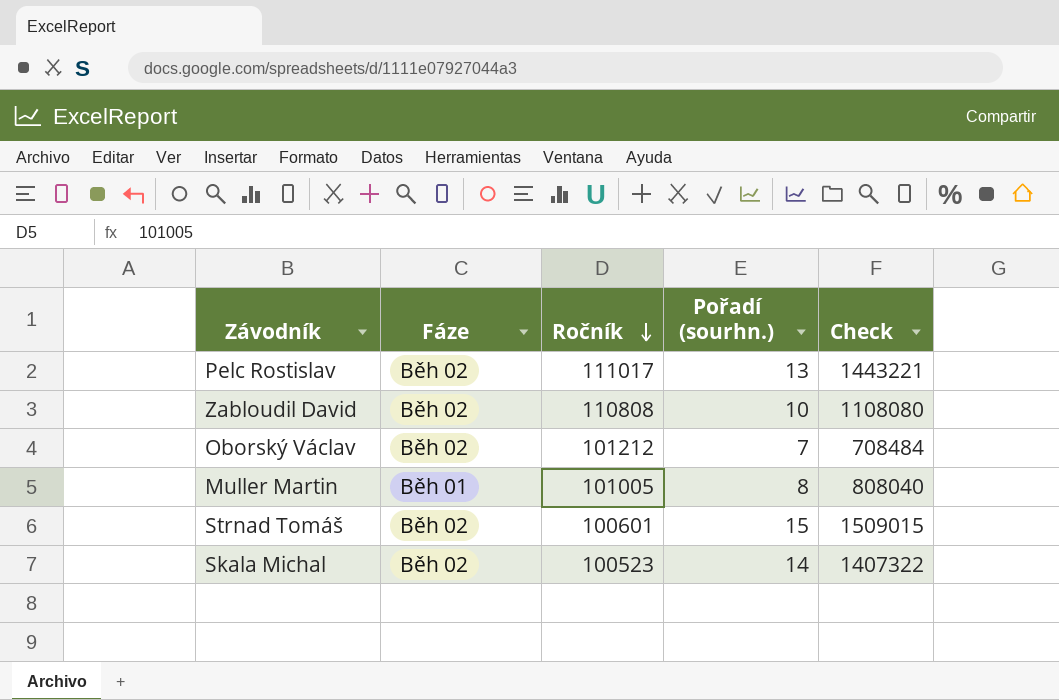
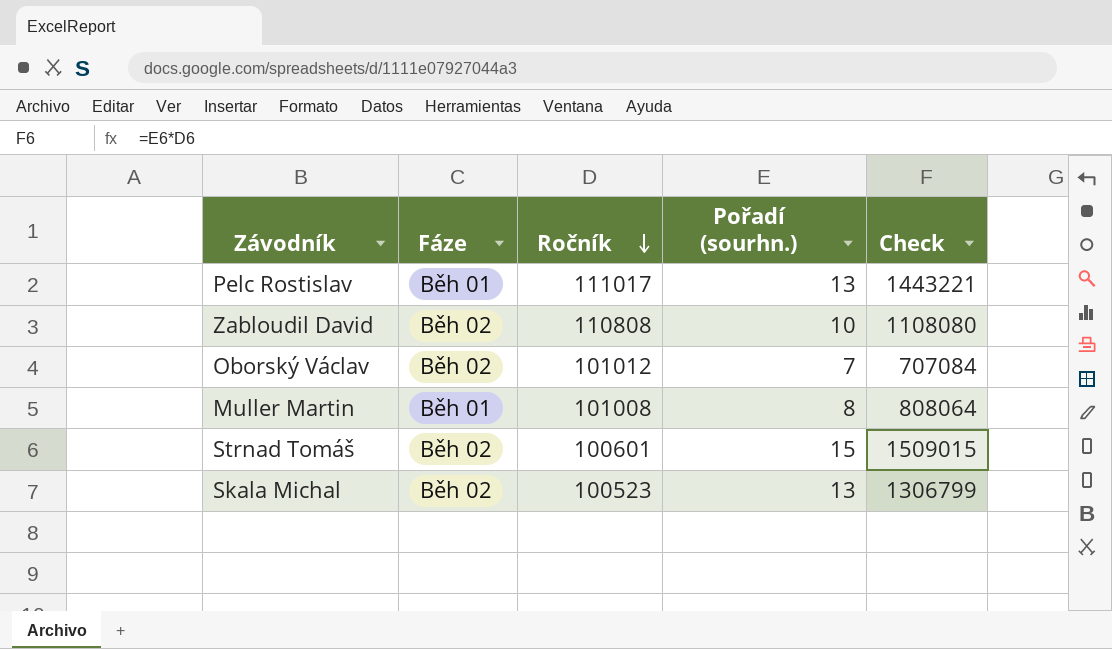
Pelc Rostislav | Fáze: Běh 02 -> Běh 01
Oborský Václav | Ročník: 101212 -> 101012
Oborský Václav | Check: 708484 -> 707084
Muller Martin | Ročník: 101005 -> 101008
Muller Martin | Check: 808040 -> 808064
Skala Michal | Pořadí (sourhn.): 14 -> 13
Skala Michal | Check: 1407322 -> 1306799

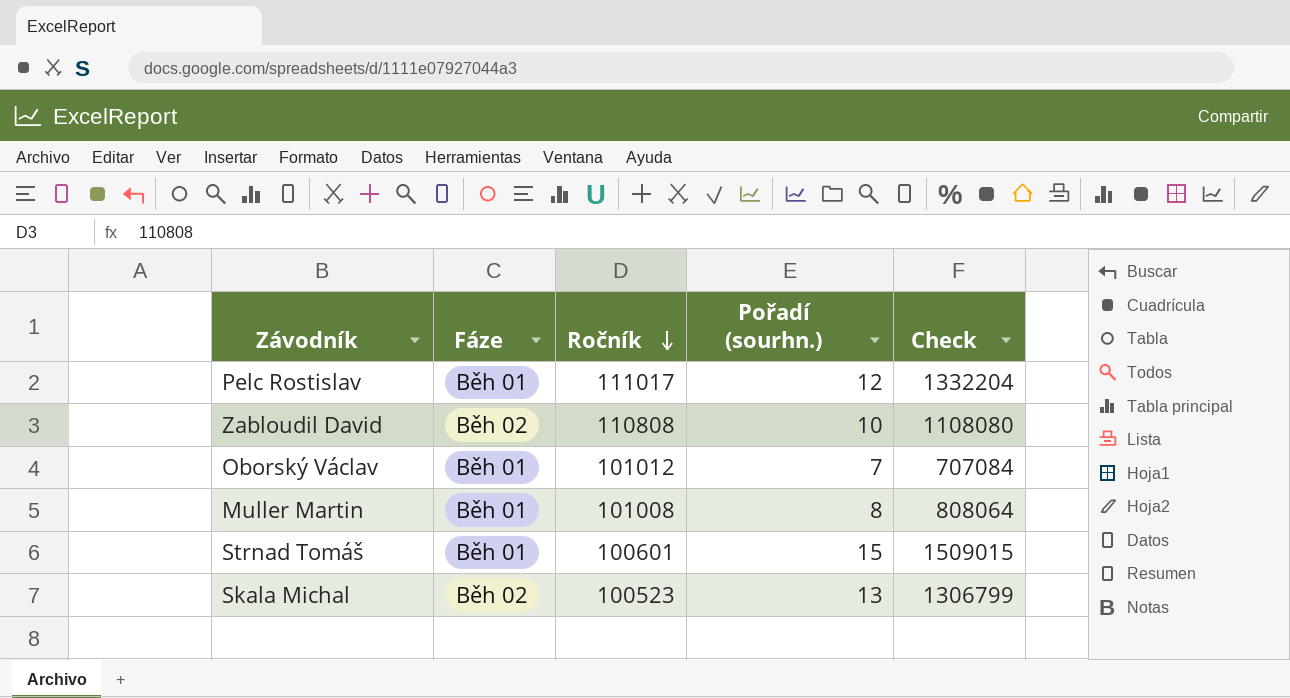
Pelc Rostislav | Pořadí (sourhn.): 13 -> 12
Pelc Rostislav | Check: 1443221 -> 1332204
Oborský Václav | Fáze: Běh 02 -> Běh 01
Strnad Tomáš | Fáze: Běh 02 -> Běh 01

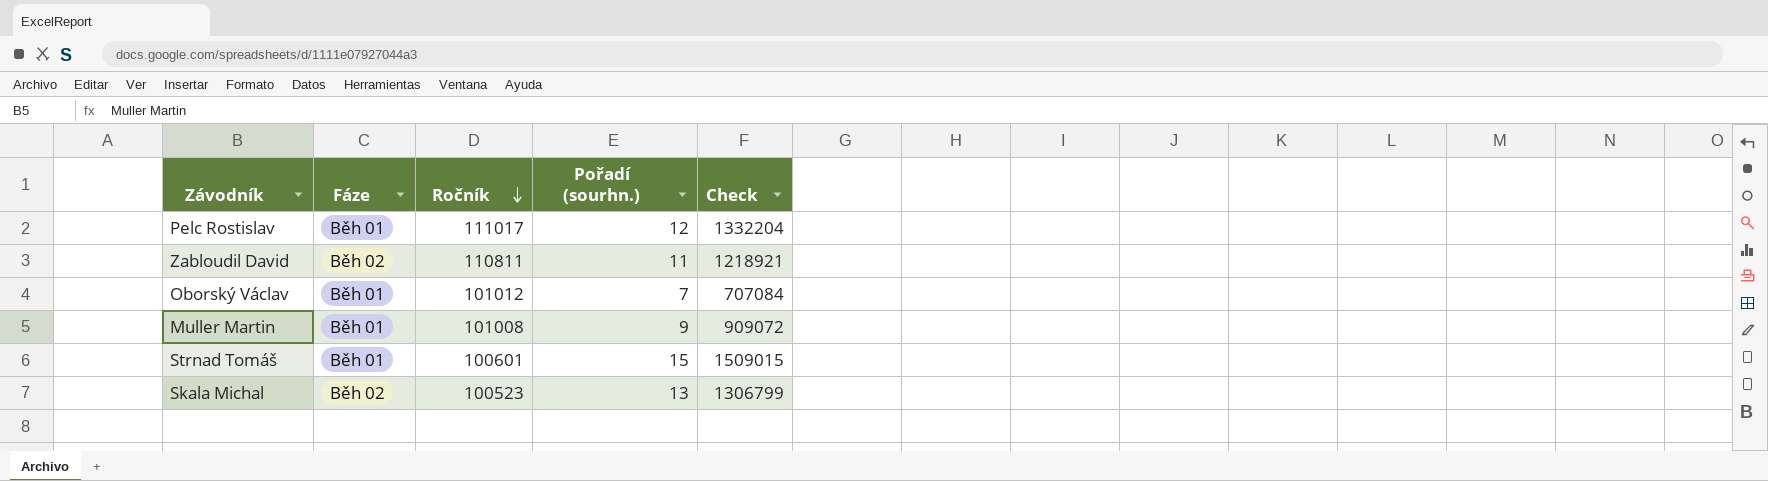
Zabloudil David | Ročník: 110808 -> 110811
Zabloudil David | Pořadí (sourhn.): 10 -> 11
Zabloudil David | Check: 1108080 -> 1218921
Muller Martin | Pořadí (sourhn.): 8 -> 9
Muller Martin | Check: 808064 -> 909072

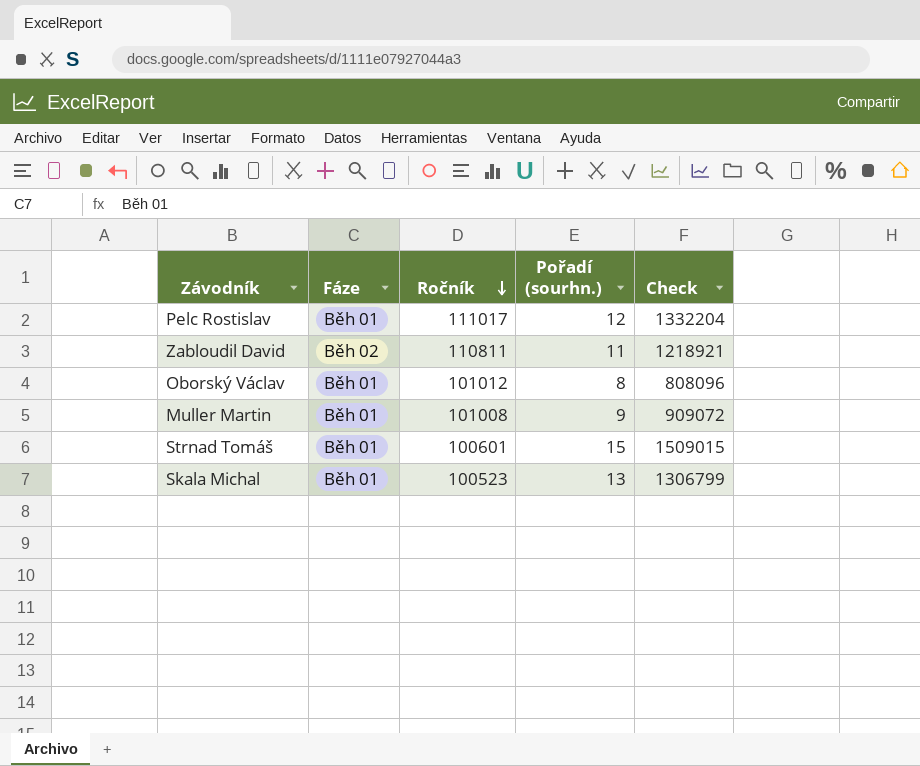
Oborský Václav | Pořadí (sourhn.): 7 -> 8
Oborský Václav | Check: 707084 -> 808096
Skala Michal | Fáze: Běh 02 -> Běh 01

